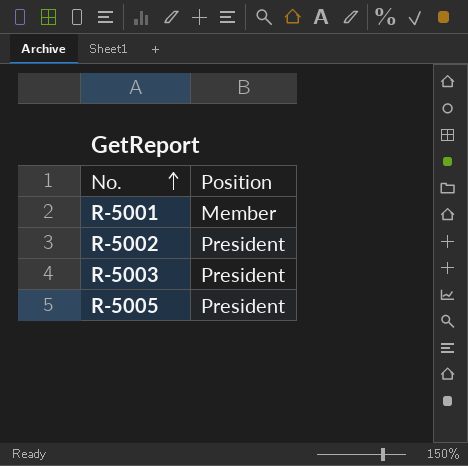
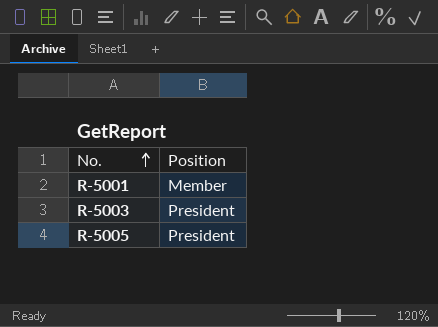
row R-5002: President -> none

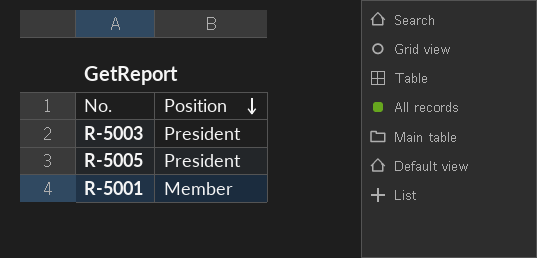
row order: No. ascending -> Position descending

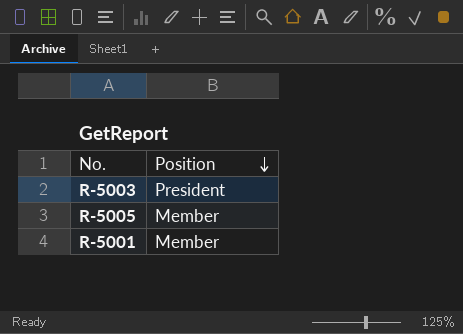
R-5005 | Position: President -> Member

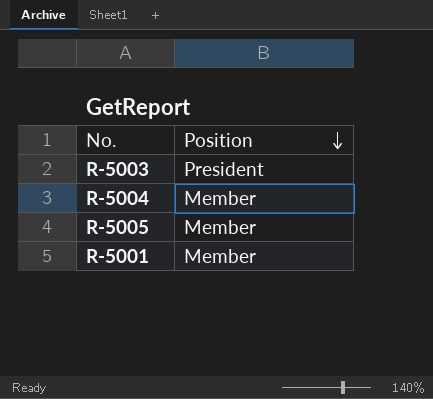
row R-5004: none -> Member

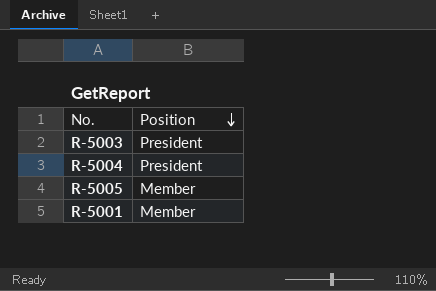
R-5004 | Position: Member -> President

